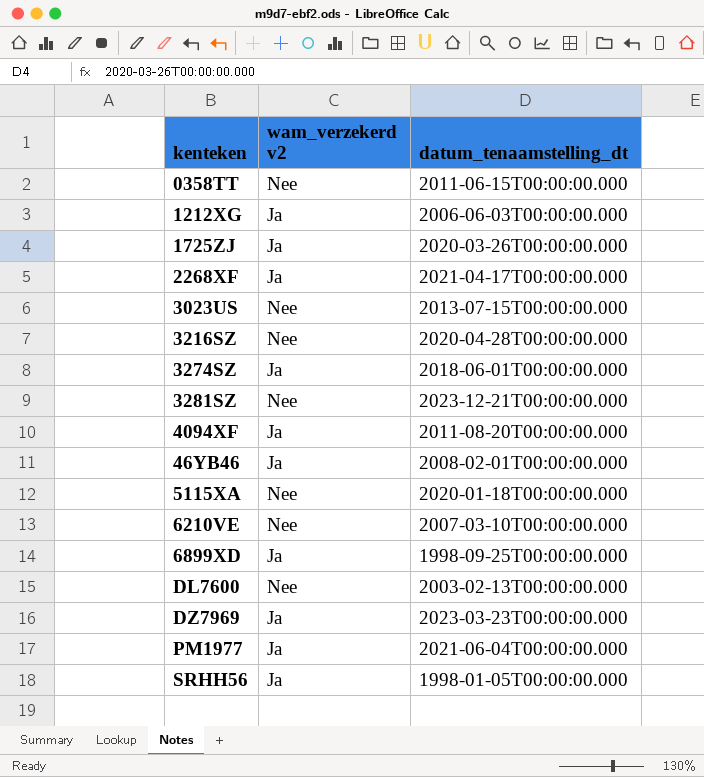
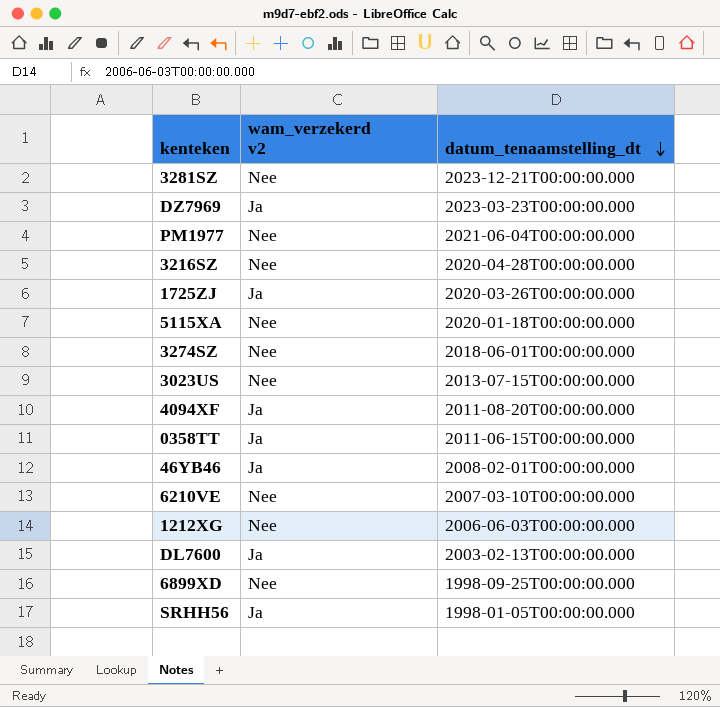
row order: none -> datum_tenaamstelling_dt descending
row 2268XF: Ja | 2021-04-17T00:00:00.000 -> none
PM1977 | wam_verzekerd v2: Ja -> Nee
3274SZ | wam_verzekerd v2: Ja -> Nee
0358TT | wam_verzekerd v2: Nee -> Ja
1212XG | wam_verzekerd v2: Ja -> Nee
DL7600 | wam_verzekerd v2: Nee -> Ja
6899XD | wam_verzekerd v2: Ja -> Nee

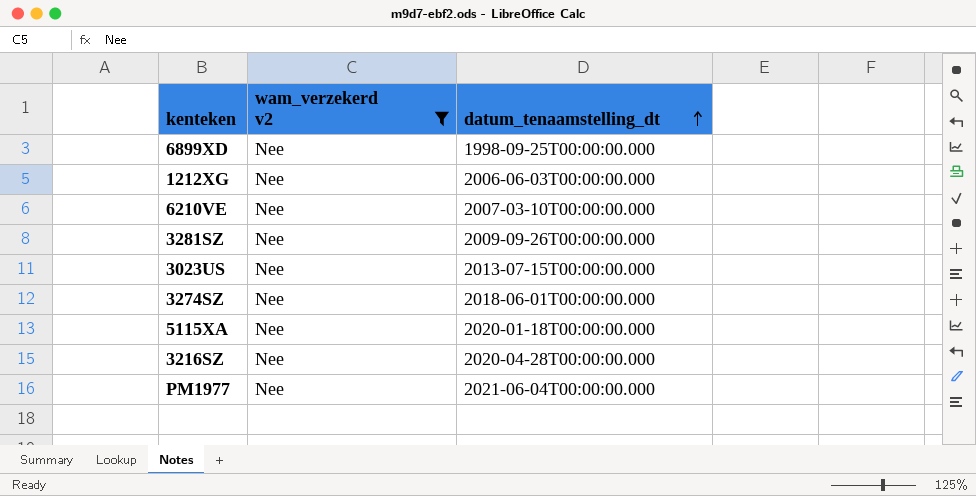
filter: none -> wam_verzekerd v2 = Nee
row order: datum_tenaamstelling_dt descending -> datum_tenaamstelling_dt ascending
3281SZ | datum_tenaamstelling_dt: 2023-12-21T00:00:00.000 -> 2009-09-26T00:00:00.000

